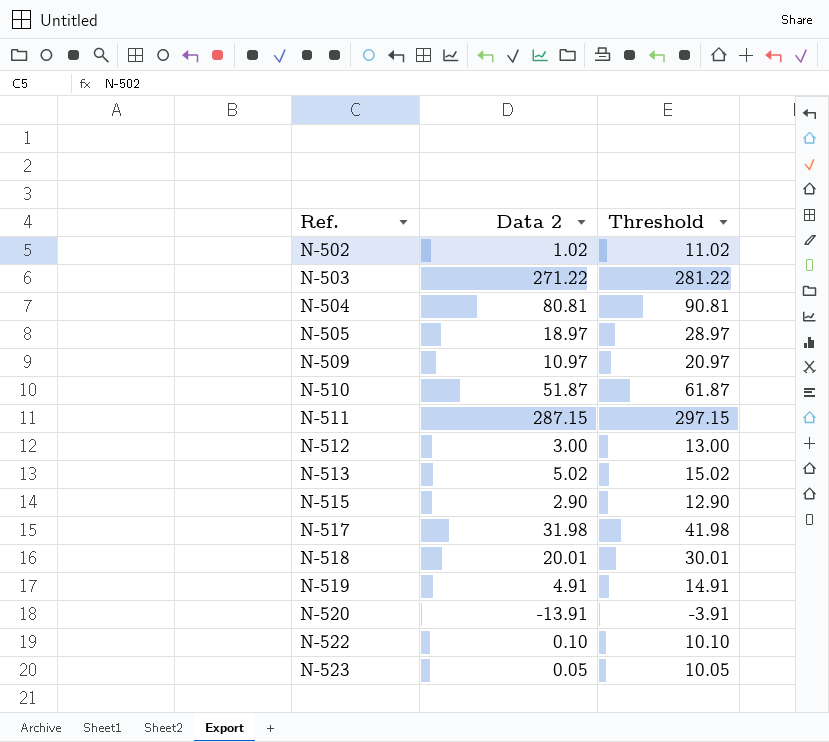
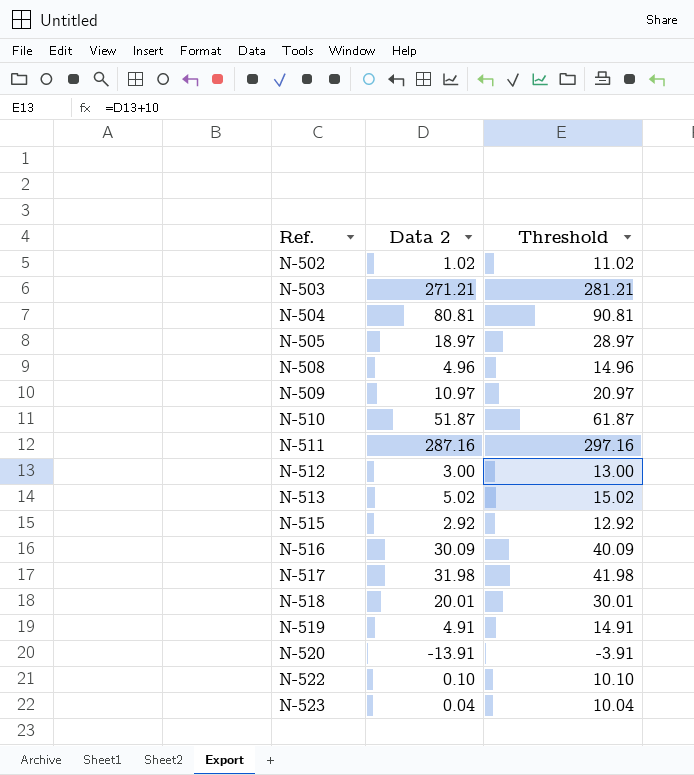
N-503 | Data 2: 271.22 -> 271.21
N-503 | Threshold: 281.22 -> 281.21
row N-508: none -> 4.96 | 14.96
N-511 | Data 2: 287.15 -> 287.16
N-511 | Threshold: 297.15 -> 297.16
N-515 | Data 2: 2.90 -> 2.92
N-515 | Threshold: 12.90 -> 12.92
row N-516: none -> 30.09 | 40.09
N-523 | Data 2: 0.05 -> 0.04
N-523 | Threshold: 10.05 -> 10.04

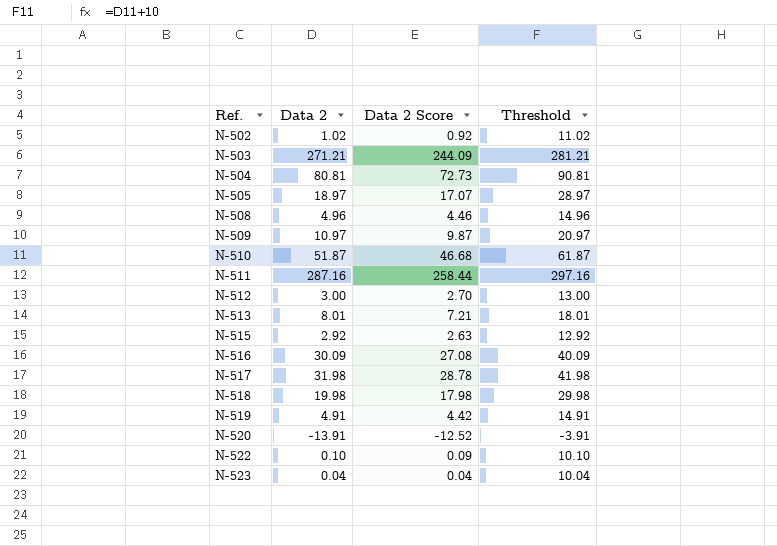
column Data 2 Score | formula: none -> [Data 2] * 0.9
N-513 | Data 2: 5.02 -> 8.01
N-513 | Threshold: 15.02 -> 18.01
N-518 | Data 2: 20.01 -> 19.98
N-518 | Threshold: 30.01 -> 29.98

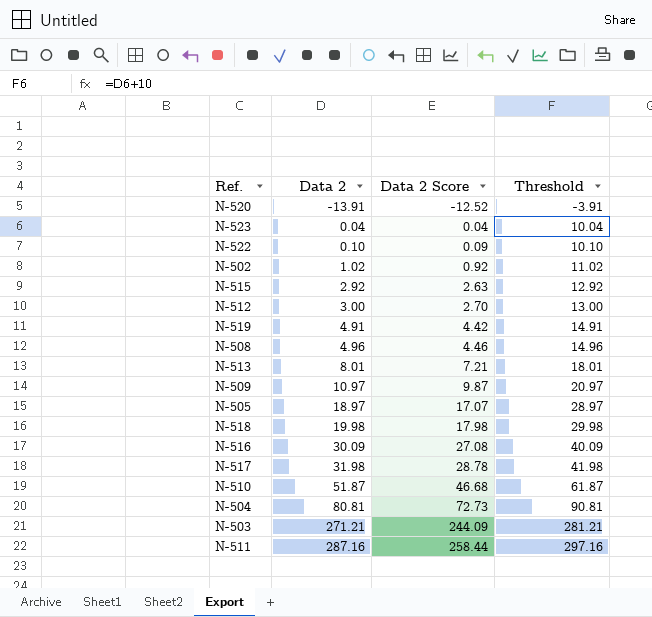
row order: Ref. ascending -> Data 2 ascending

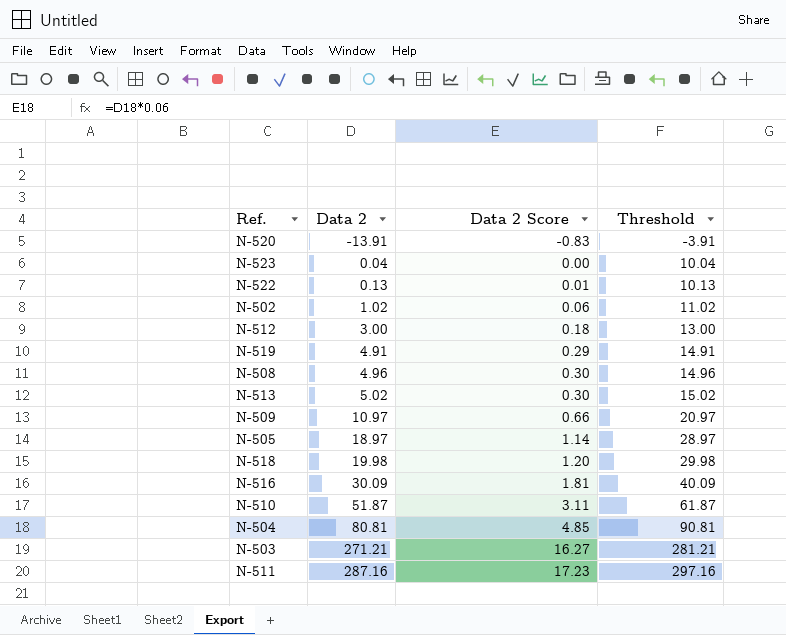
column Data 2 Score | formula: [Data 2] * 0.9 -> [Data 2] * 0.06
row N-515: 2.92 | 2.63 | 12.92 -> none
row N-517: 31.98 | 28.78 | 41.98 -> none
N-522 | Data 2: 0.10 -> 0.13
N-522 | Threshold: 10.10 -> 10.13
N-513 | Data 2: 8.01 -> 5.02
N-513 | Threshold: 18.01 -> 15.02

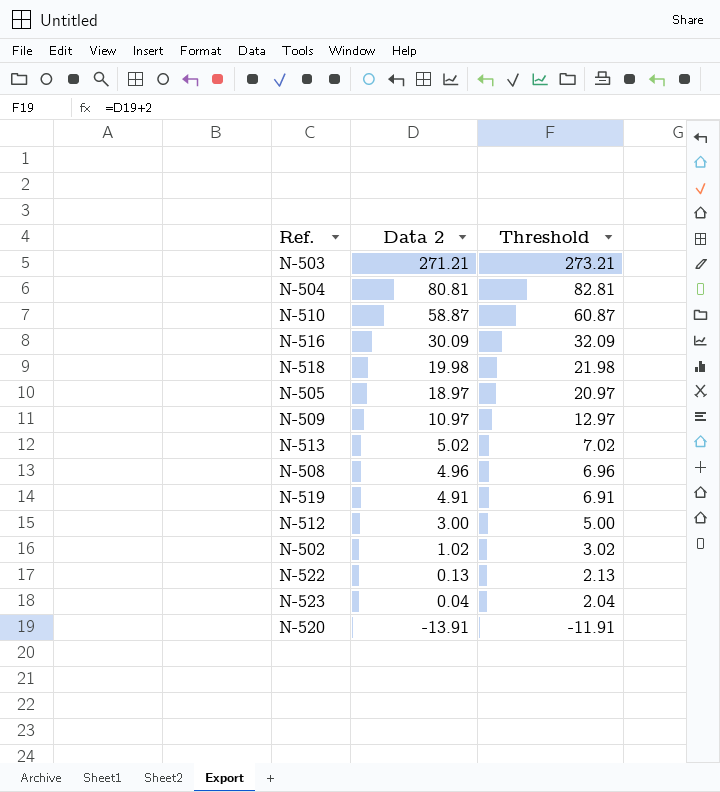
row order: Data 2 ascending -> Data 2 descending
column Data 2 Score | formula: [Data 2] * 0.06 -> none
column Threshold | formula: [Data 2] + 10 -> [Data 2] + 2
row N-511: 287.16 | 17.23 | 297.16 -> none
N-510 | Data 2: 51.87 -> 58.87

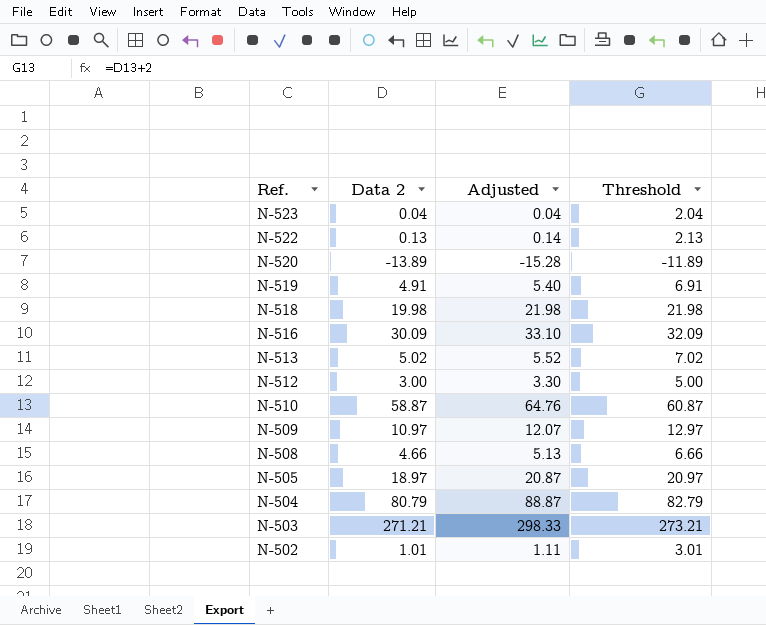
row order: Data 2 descending -> Ref. descending
column Adjusted | formula: none -> [Data 2] * 1.1
N-520 | Data 2: -13.91 -> -13.89
N-520 | Threshold: -11.91 -> -11.89
N-508 | Data 2: 4.96 -> 4.66
N-508 | Threshold: 6.96 -> 6.66
N-504 | Data 2: 80.81 -> 80.79
N-504 | Threshold: 82.81 -> 82.79
N-502 | Data 2: 1.02 -> 1.01
N-502 | Threshold: 3.02 -> 3.01

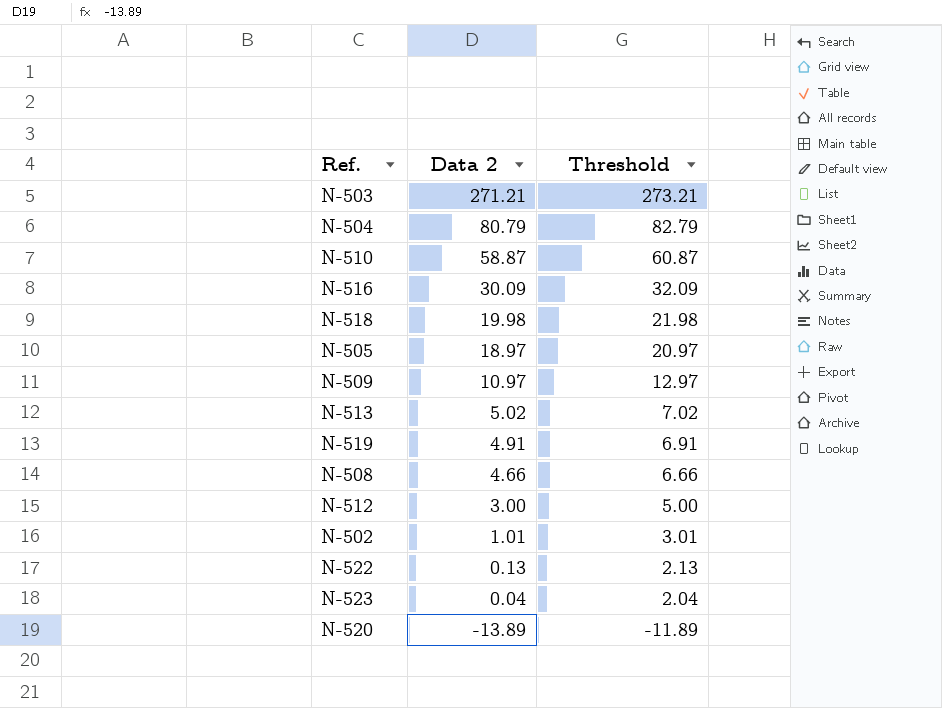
row order: Ref. descending -> Data 2 descending
column Adjusted | formula: [Data 2] * 1.1 -> none

